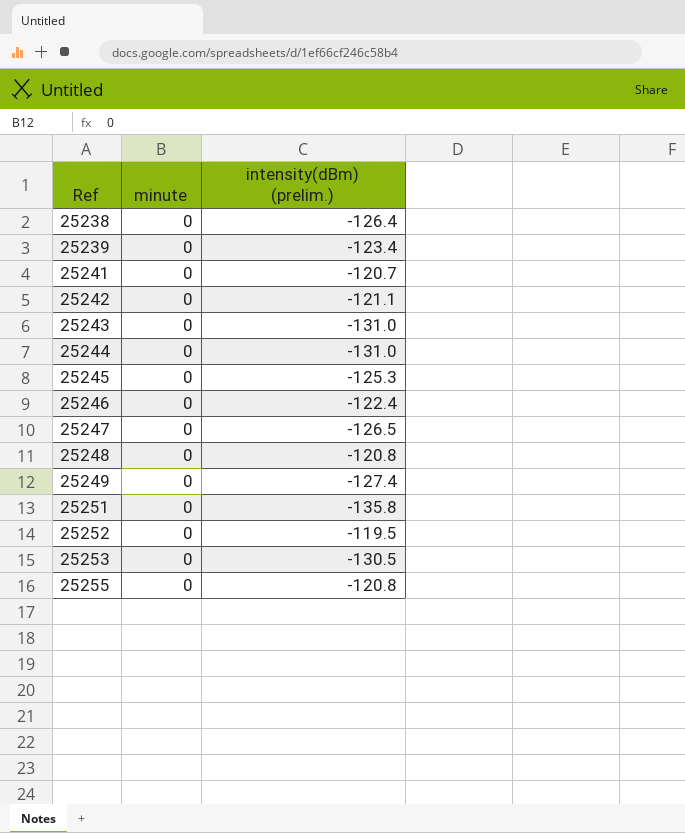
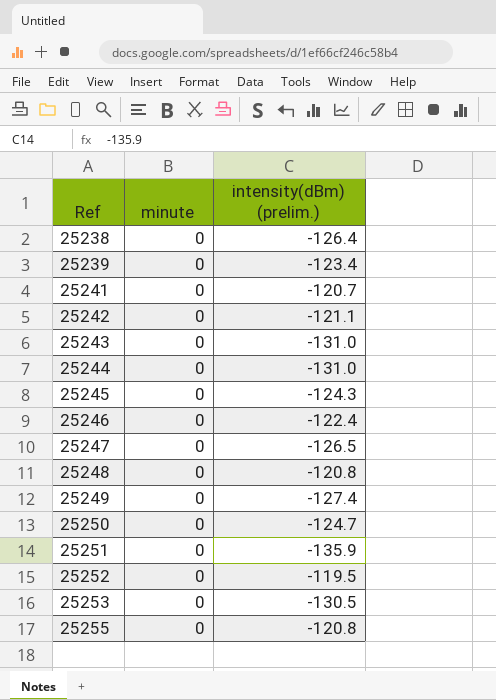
25245 | intensity(dBm) (prelim.): -125.3 -> -124.3
row 25250: none -> 0 | -124.7
25251 | intensity(dBm) (prelim.): -135.8 -> -135.9

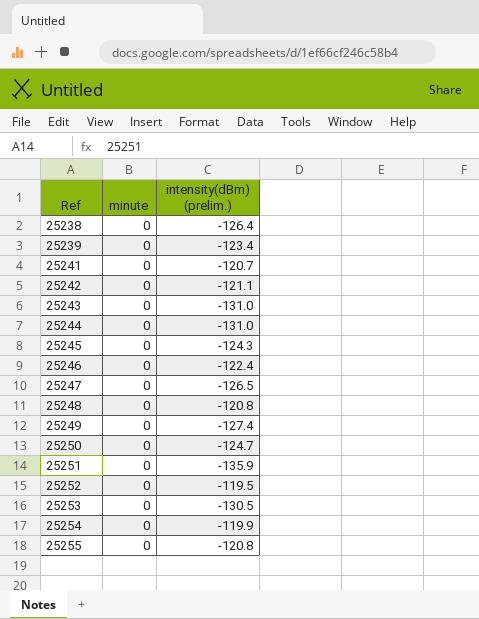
row 25254: none -> 0 | -119.9

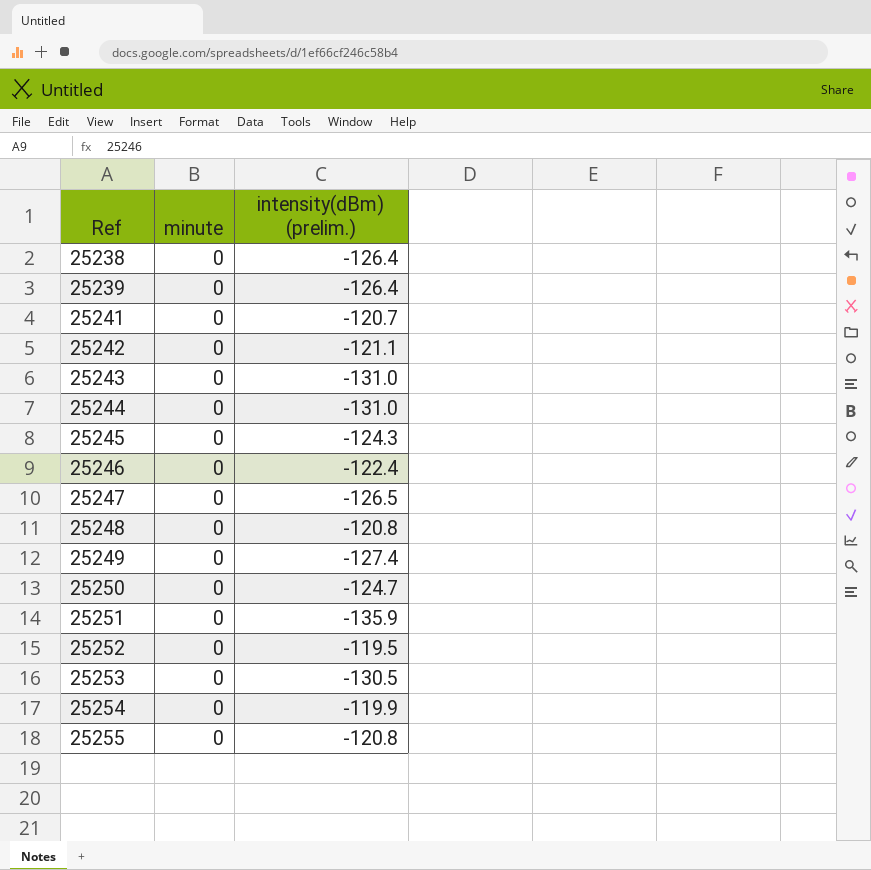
25239 | intensity(dBm) (prelim.): -123.4 -> -126.4

